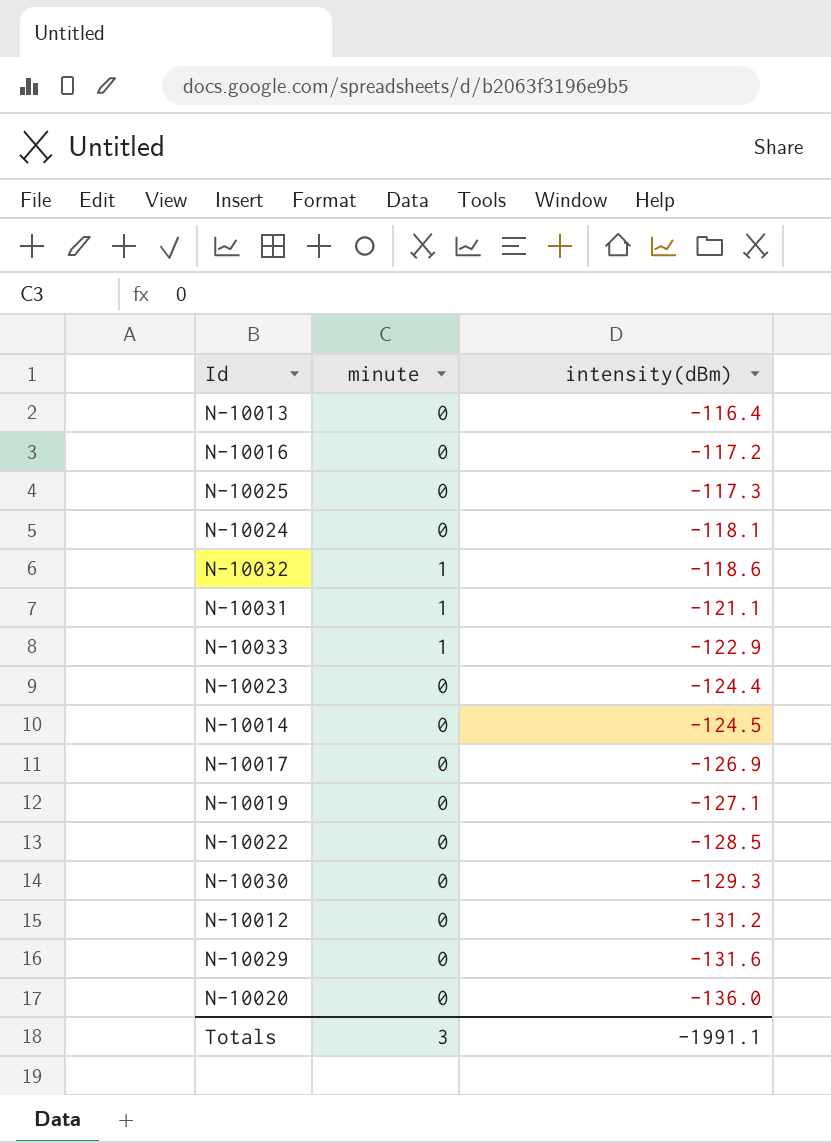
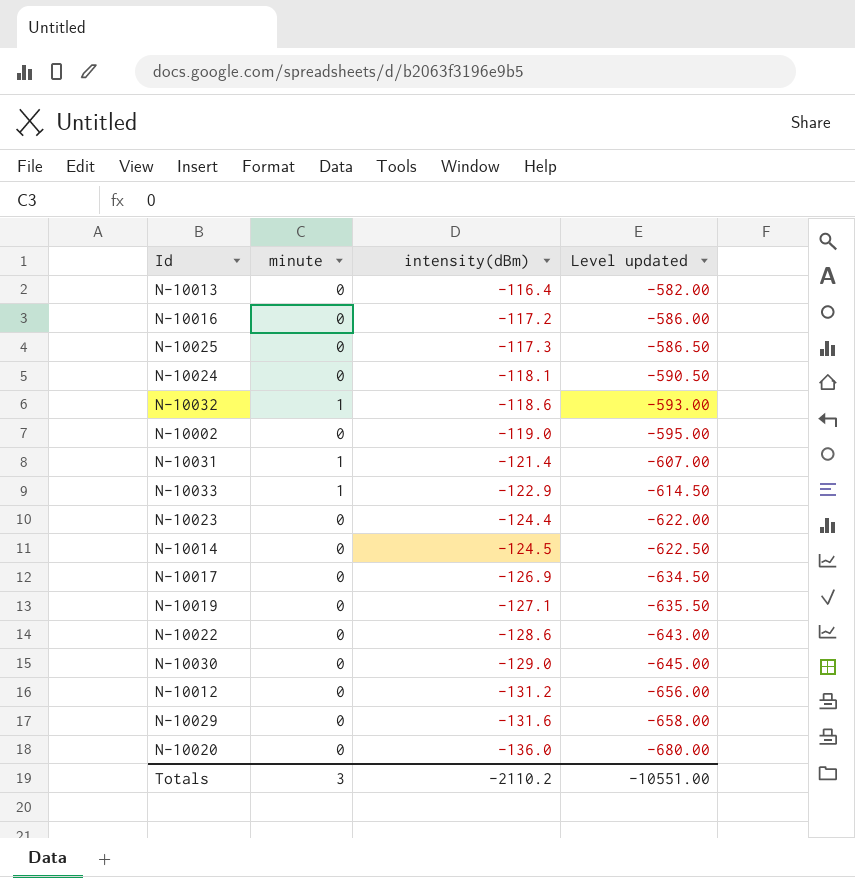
column Level updated | formula: none -> [intensity(dBm)] * 5
row N-10002: none -> 0 | -119.0 | -595.00
N-10031 | intensity(dBm): -121.1 -> -121.4
N-10022 | intensity(dBm): -128.5 -> -128.6
N-10030 | intensity(dBm): -129.3 -> -129.0
Totals | intensity(dBm): -1991.1 -> -2110.2

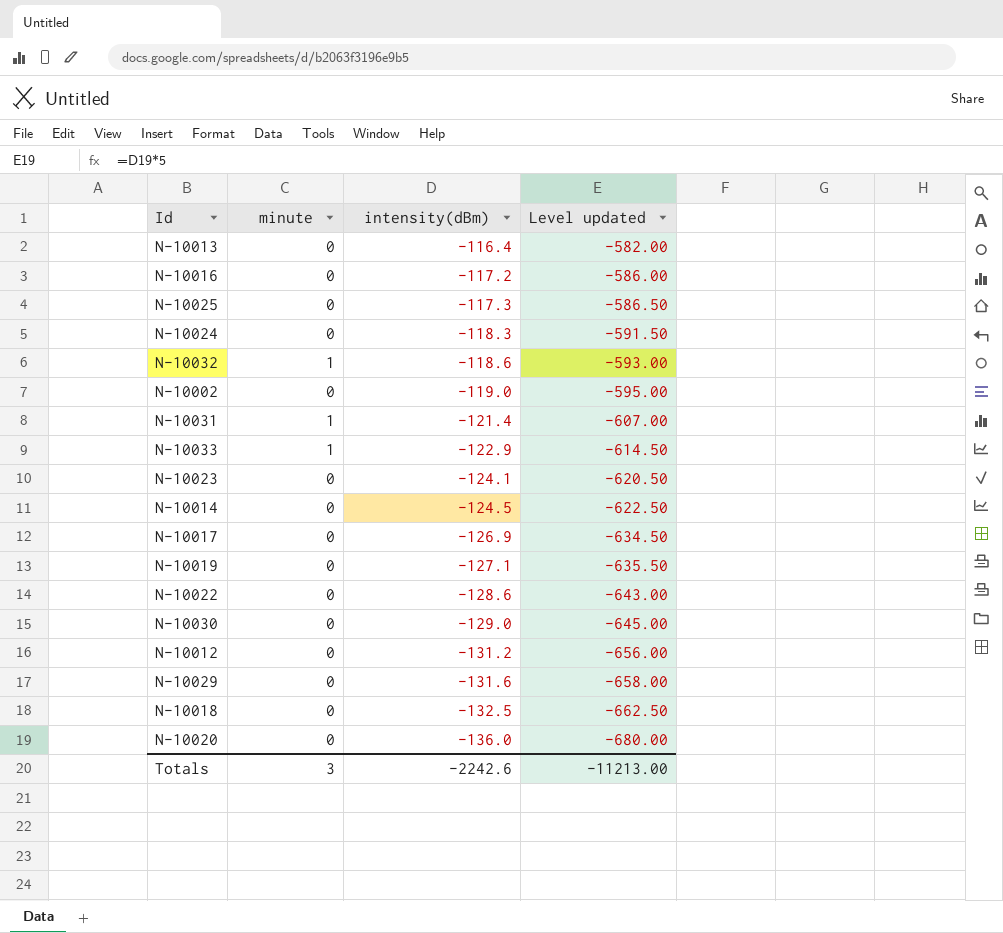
N-10024 | intensity(dBm): -118.1 -> -118.3
N-10024 | Level updated: -590.50 -> -591.50
N-10023 | intensity(dBm): -124.4 -> -124.1
N-10023 | Level updated: -622.00 -> -620.50
row N-10018: none -> 0 | -132.5 | -662.50
Totals | intensity(dBm): -2110.2 -> -2242.6
Totals | Level updated: -10551.00 -> -11213.00

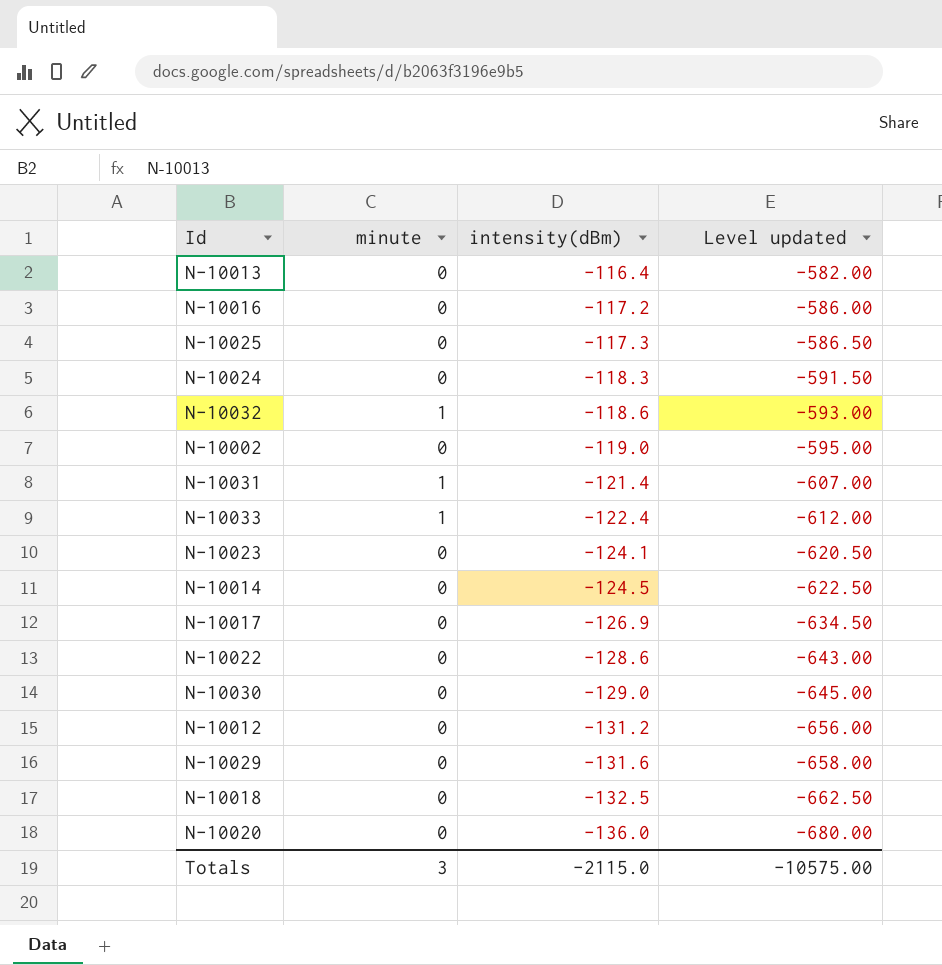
row N-10019: 0 | -127.1 | -635.50 -> none
N-10033 | intensity(dBm): -122.9 -> -122.4
N-10033 | Level updated: -614.50 -> -612.00
Totals | intensity(dBm): -2242.6 -> -2115.0
Totals | Level updated: -11213.00 -> -10575.00

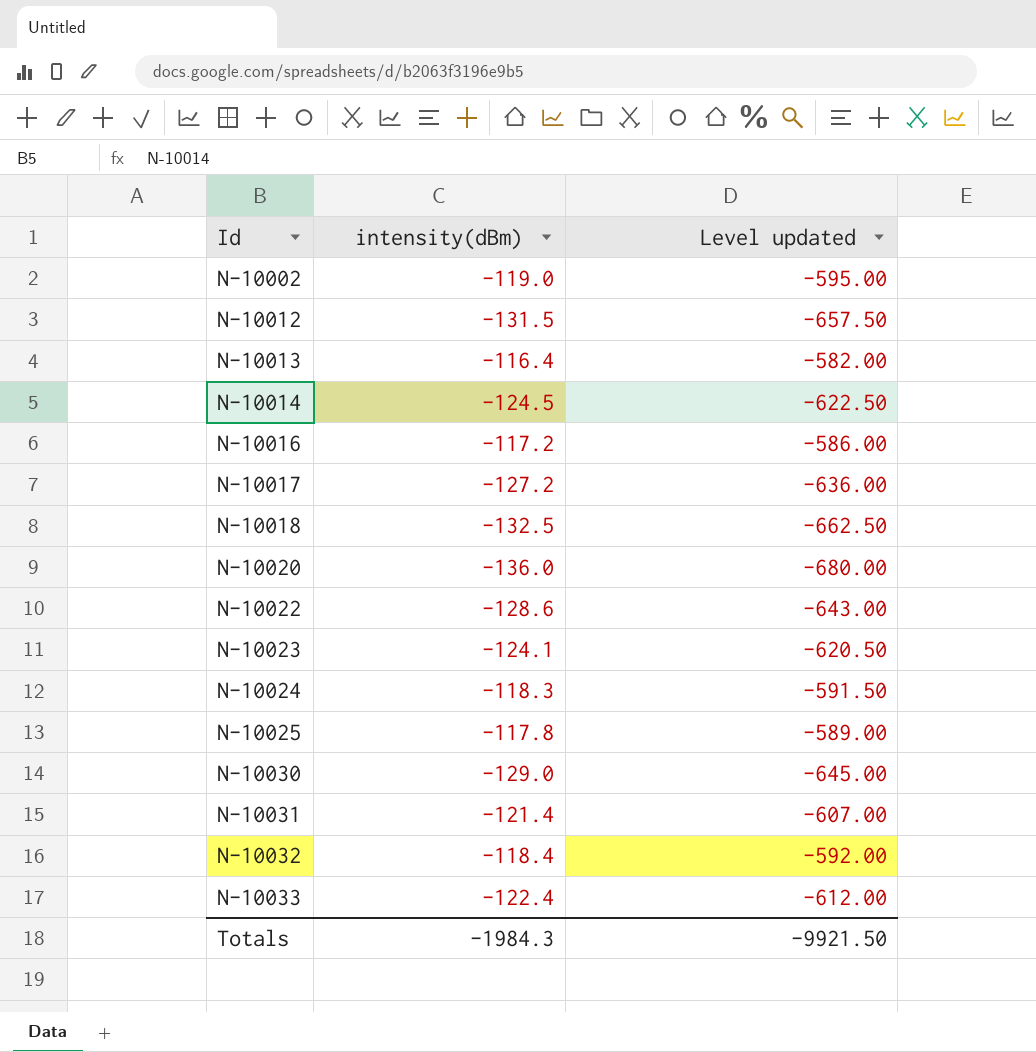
row order: intensity(dBm) descending -> Id ascending
column minute | position: 2 -> none
row N-10029: 0 | -131.6 | -658.00 -> none
N-10012 | intensity(dBm): -131.2 -> -131.5
N-10012 | Level updated: -656.00 -> -657.50
N-10017 | intensity(dBm): -126.9 -> -127.2
N-10017 | Level updated: -634.50 -> -636.00
N-10025 | intensity(dBm): -117.3 -> -117.8
N-10025 | Level updated: -586.50 -> -589.00
N-10032 | intensity(dBm): -118.6 -> -118.4
N-10032 | Level updated: -593.00 -> -592.00
Totals | intensity(dBm): -2115.0 -> -1984.3
Totals | Level updated: -10575.00 -> -9921.50

